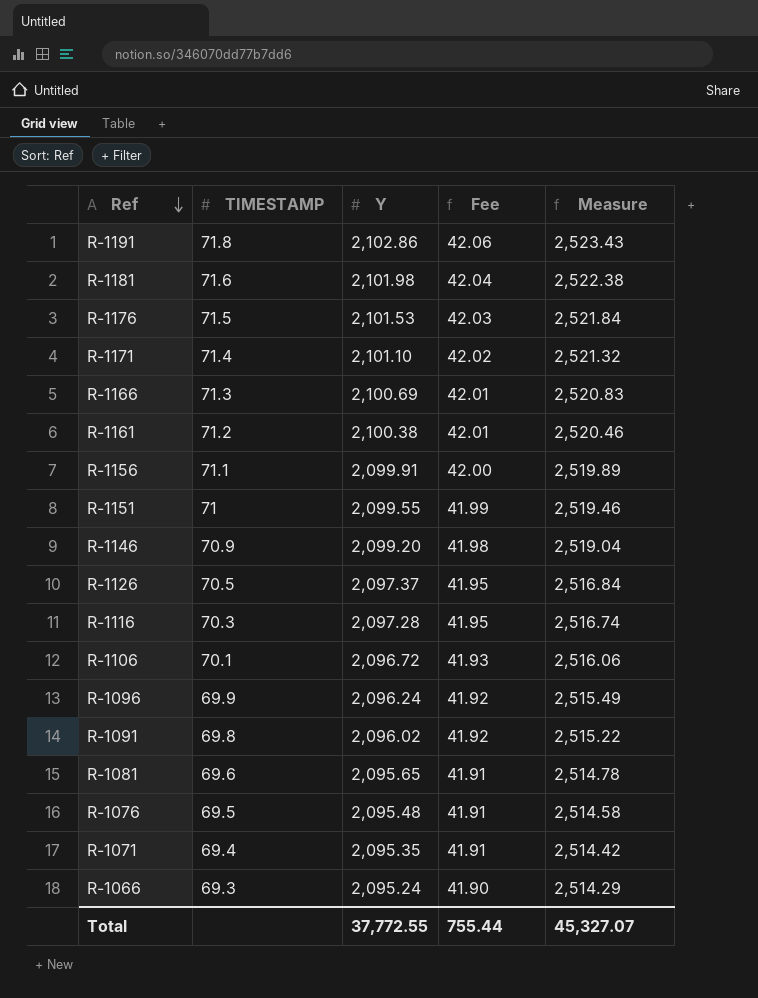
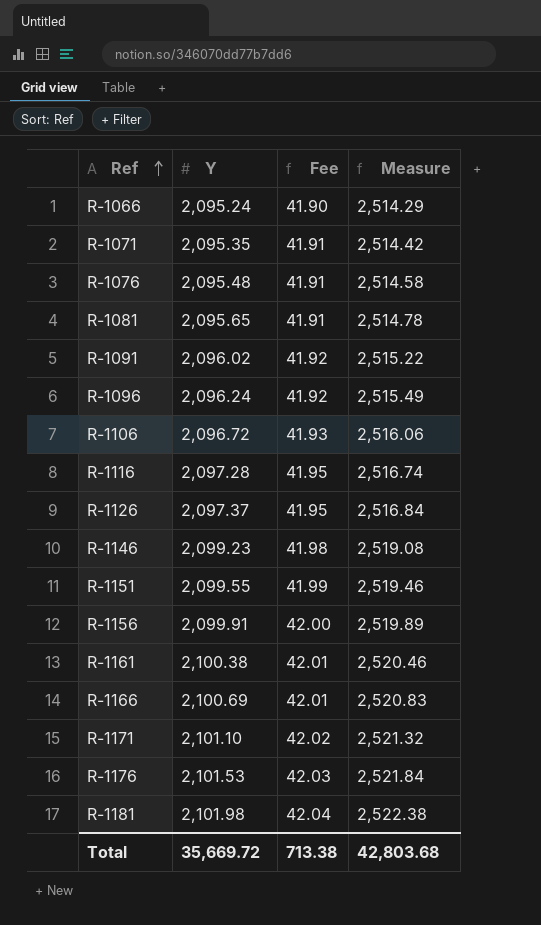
row order: Ref descending -> Ref ascending
column TIMESTAMP | position: 2 -> none
row R-1191: 71.8 | 2,102.86 | 42.06 | 2,523.43 -> none
R-1146 | Y: 2,099.20 -> 2,099.23
R-1146 | Measure: 2,519.04 -> 2,519.08
Total | Y: 37,772.55 -> 35,669.72
Total | Fee: 755.44 -> 713.38
Total | Measure: 45,327.07 -> 42,803.68

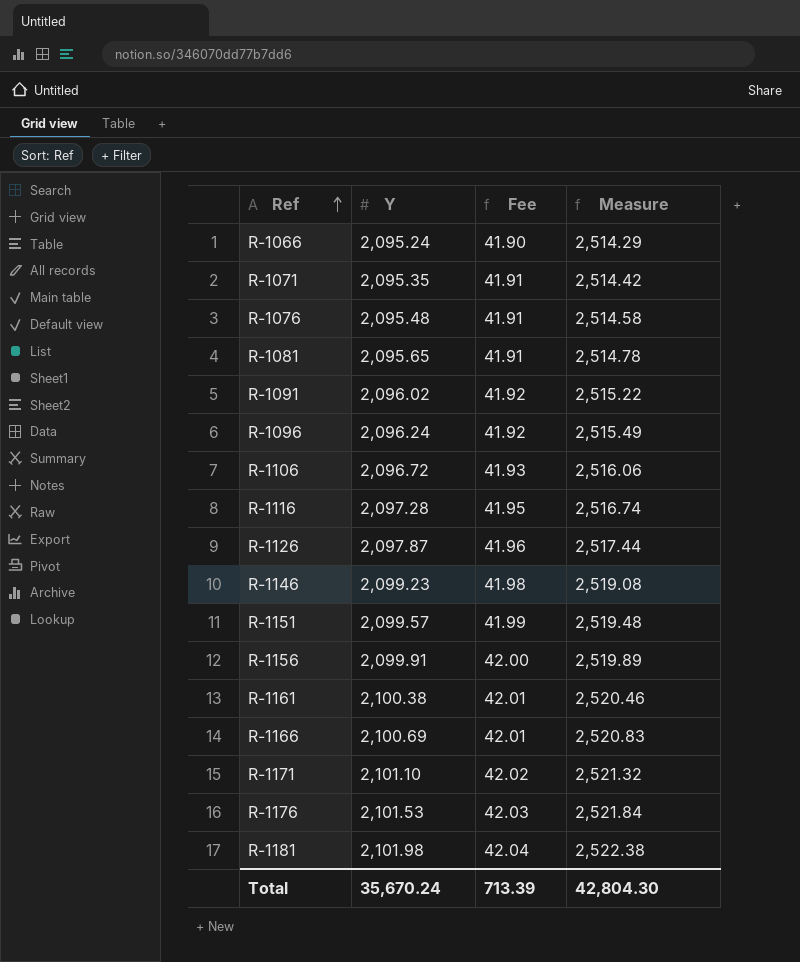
R-1126 | Y: 2,097.37 -> 2,097.87
R-1126 | Fee: 41.95 -> 41.96
R-1126 | Measure: 2,516.84 -> 2,517.44
R-1151 | Y: 2,099.55 -> 2,099.57
R-1151 | Measure: 2,519.46 -> 2,519.48
Total | Y: 35,669.72 -> 35,670.24
Total | Fee: 713.38 -> 713.39
Total | Measure: 42,803.68 -> 42,804.30

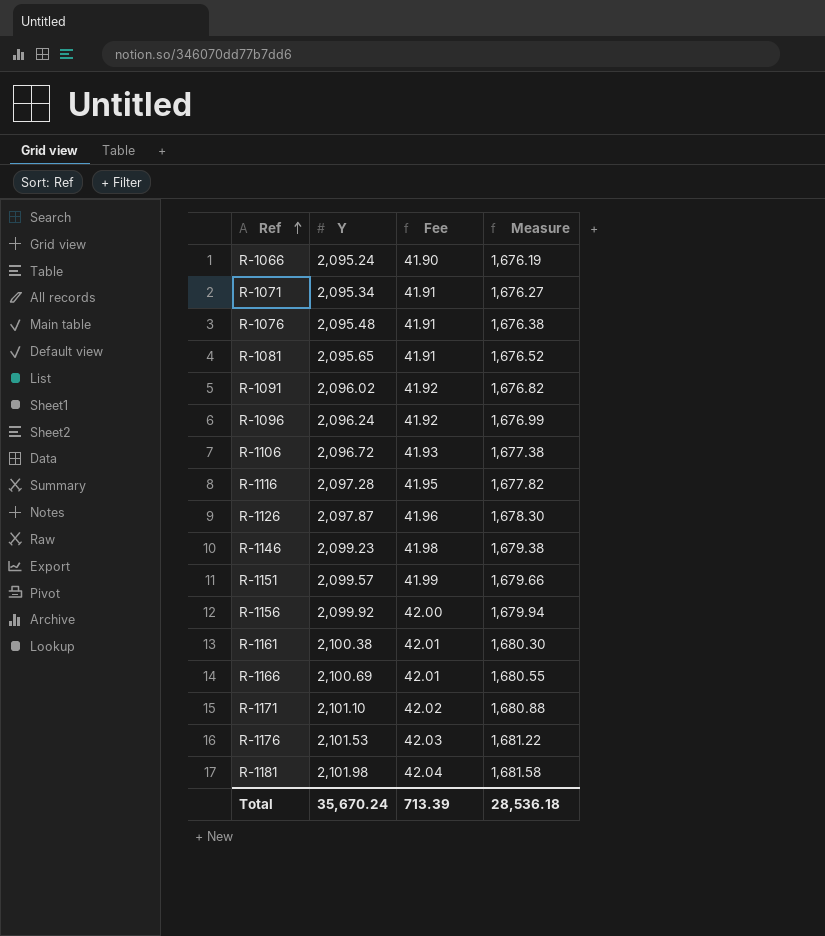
column Measure | formula: [Y] * 1.2 -> [Y] * 0.8
R-1071 | Y: 2,095.35 -> 2,095.34
R-1156 | Y: 2,099.91 -> 2,099.92
Total | Measure: 42,804.30 -> 28,536.18

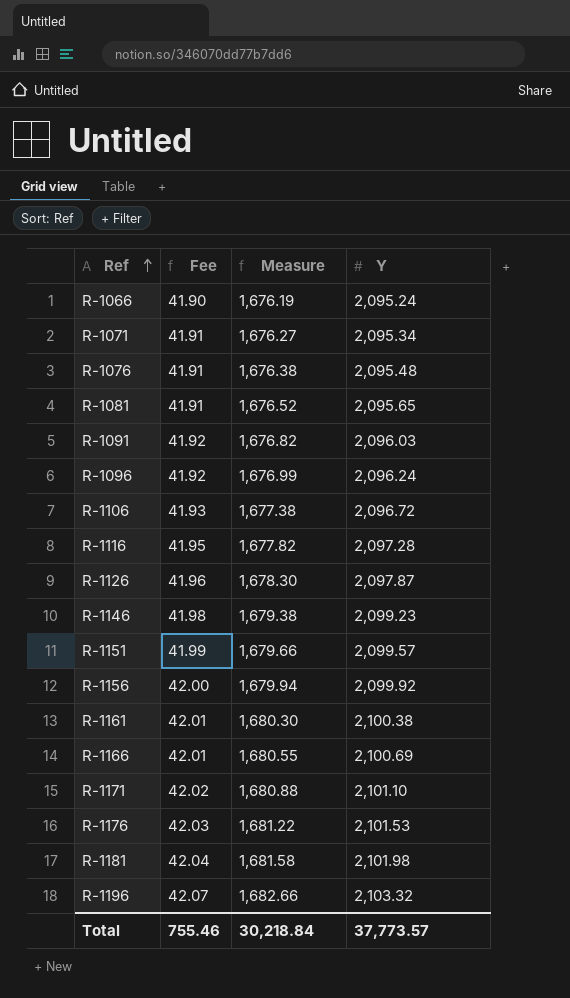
column Y | position: 2 -> 4
R-1091 | Y: 2,096.02 -> 2,096.03
row R-1196: none -> 42.07 | 1,682.66 | 2,103.32
Total | Fee: 713.39 -> 755.46
Total | Measure: 28,536.18 -> 30,218.84
Total | Y: 35,670.24 -> 37,773.57

